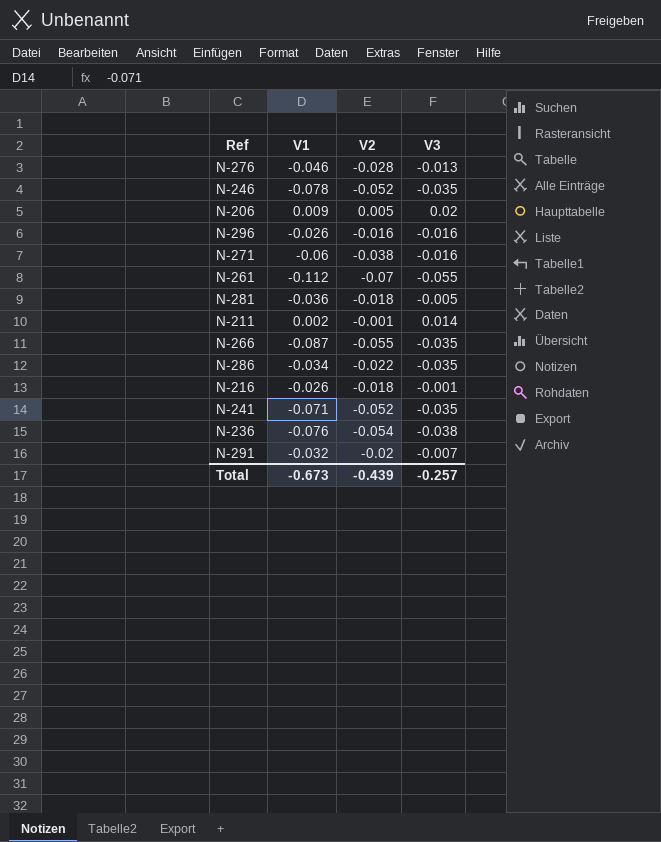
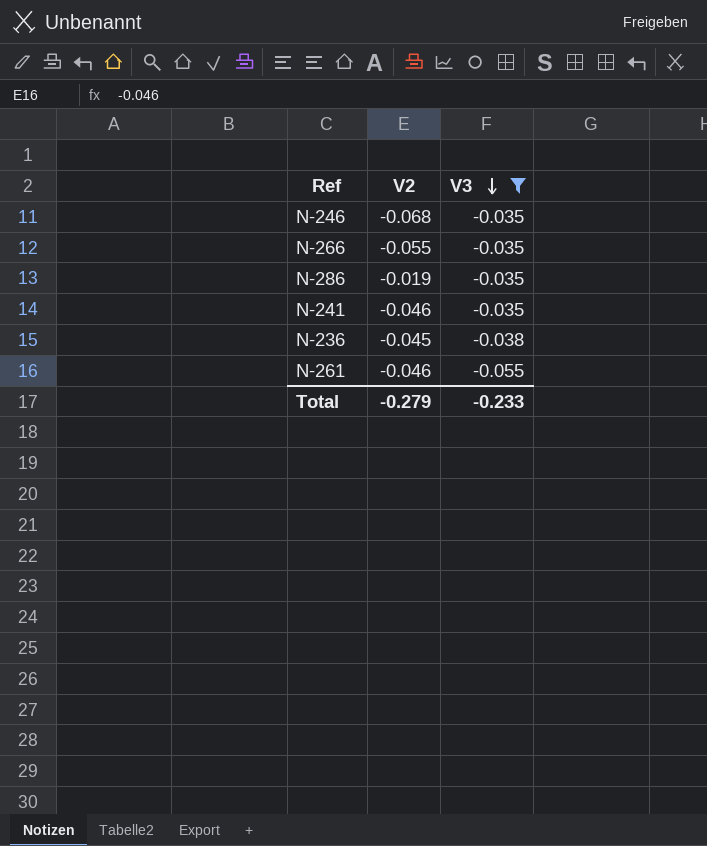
filter: none -> V3 <= -0.035
row order: none -> V3 descending
column V1 | position: 2 -> none
N-246 | V2: -0.052 -> -0.068
N-286 | V2: -0.022 -> -0.019
N-241 | V2: -0.052 -> -0.046
N-236 | V2: -0.054 -> -0.045
N-261 | V2: -0.07 -> -0.046
Total | V2: -0.439 -> -0.279
Total | V3: -0.257 -> -0.233

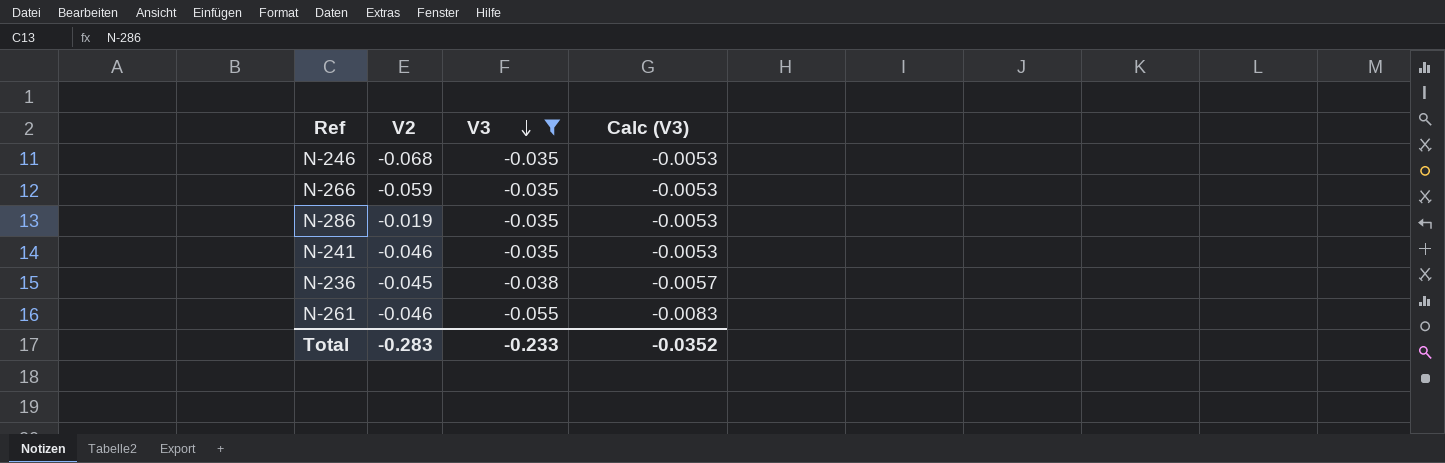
column Calc (V3) | formula: none -> [V3] * 0.15
N-266 | V2: -0.055 -> -0.059
Total | V2: -0.279 -> -0.283

